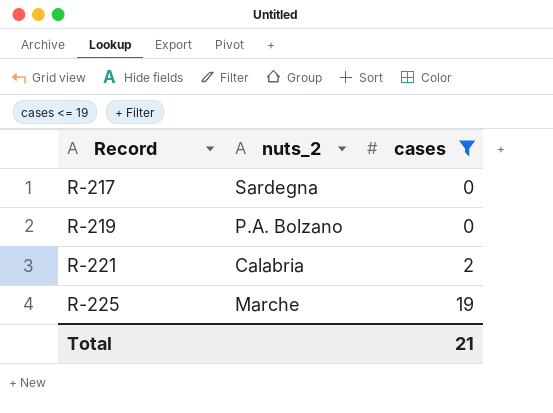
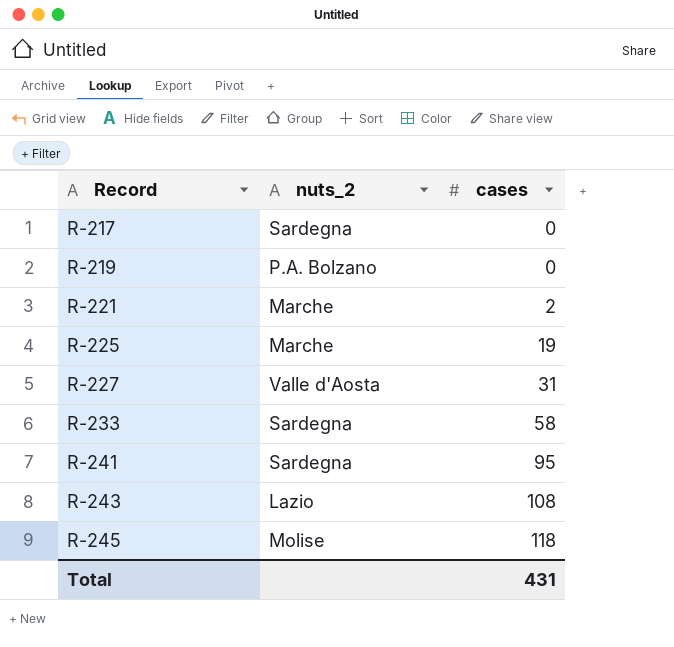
filter: cases <= 19 -> none
R-221 | nuts_2: Calabria -> Marche
Total | cases: 21 -> 431

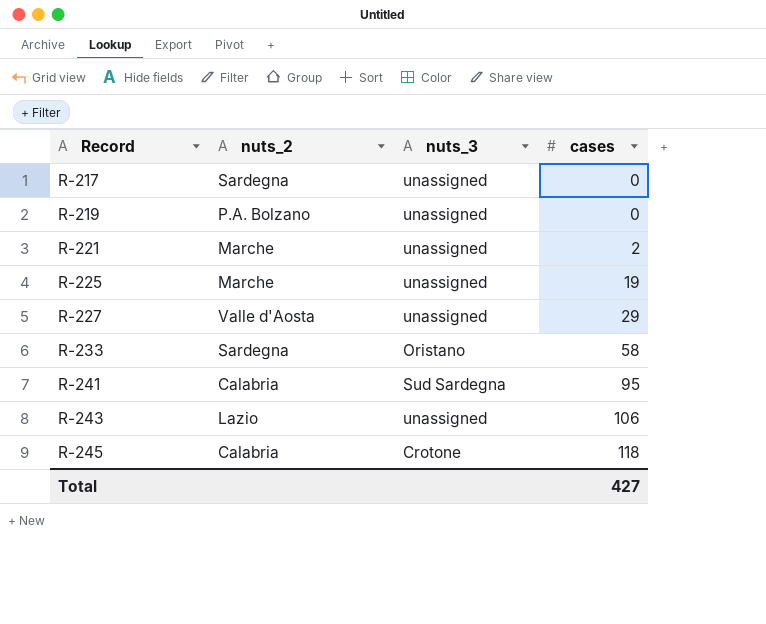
column nuts_3 | position: none -> 3
R-227 | cases: 31 -> 29
R-241 | nuts_2: Sardegna -> Calabria
R-243 | cases: 108 -> 106
R-245 | nuts_2: Molise -> Calabria
Total | cases: 431 -> 427

